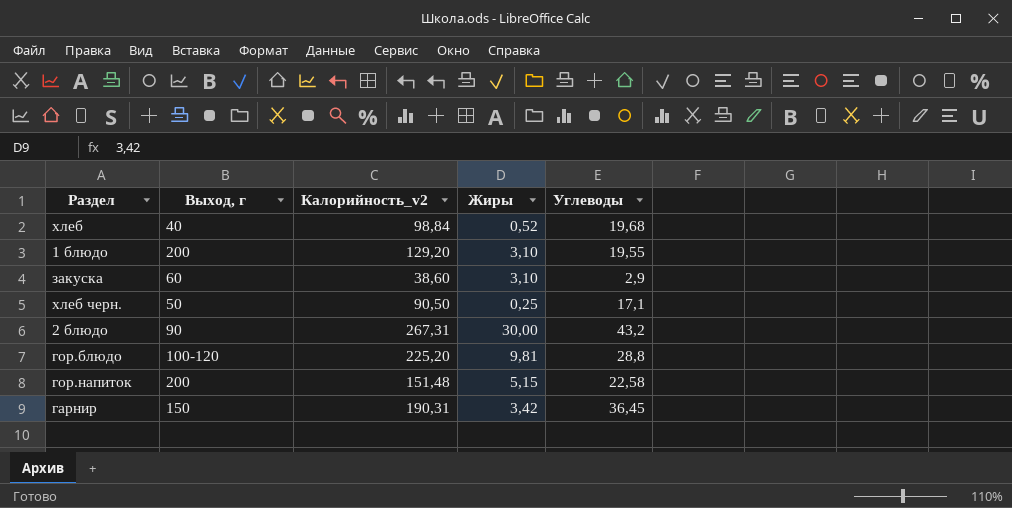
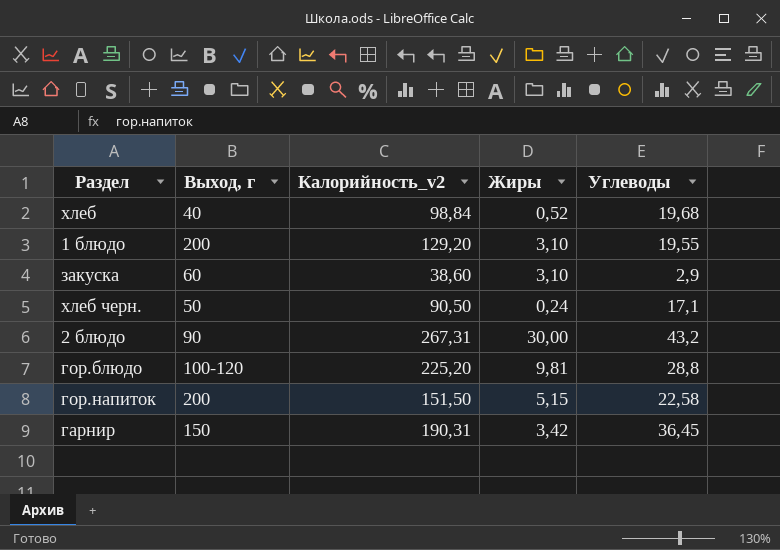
хлеб черн. | Жиры: 0,25 -> 0,24
гор.напиток | Калорийность_v2: 151,48 -> 151,50

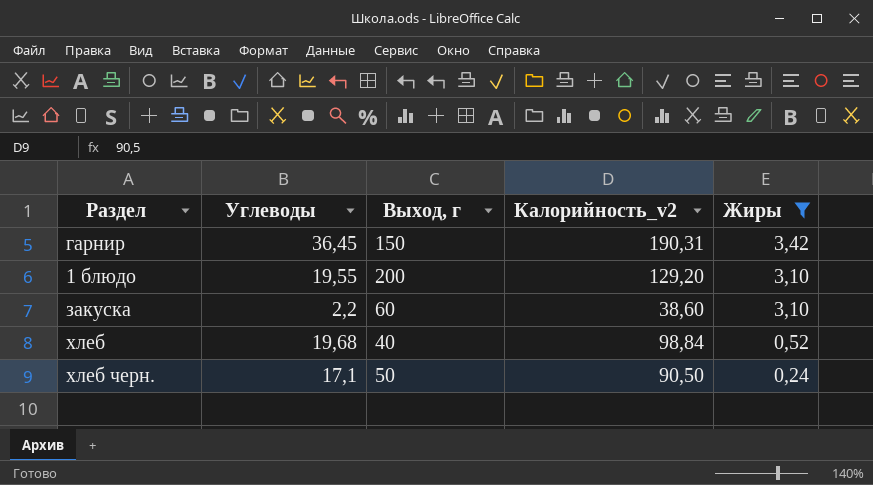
filter: none -> Жиры <= 3,42
row order: none -> Жиры descending
column Углеводы | position: 5 -> 2
закуска | Углеводы: 2,9 -> 2,2

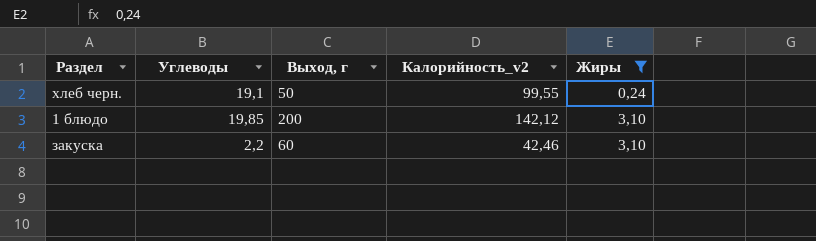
row order: Жиры descending -> Жиры ascending
row гарнир: 36,45 | 150 | 190,31 | 3,42 -> none
row хлеб: 19,68 | 40 | 98,84 | 0,52 -> none
хлеб черн. | Углеводы: 17,1 -> 19,1
хлеб черн. | Калорийность_v2: 90,50 -> 99,55
1 блюдо | Углеводы: 19,55 -> 19,85
1 блюдо | Калорийность_v2: 129,20 -> 142,12
закуска | Калорийность_v2: 38,60 -> 42,46

